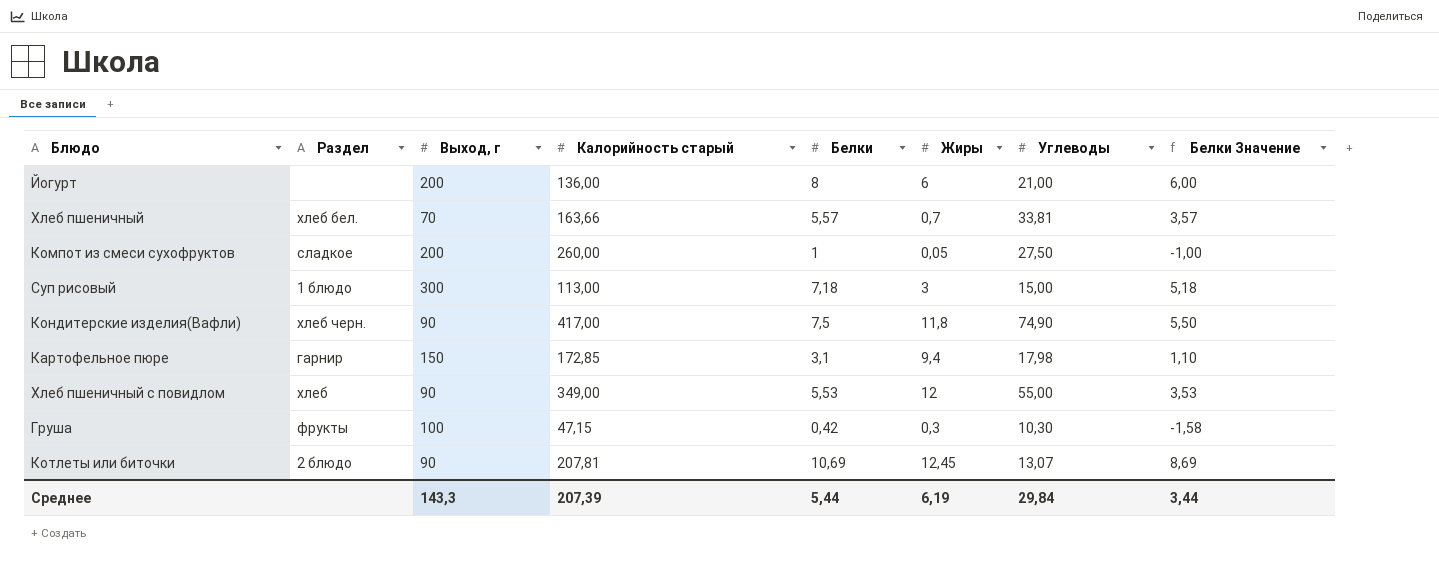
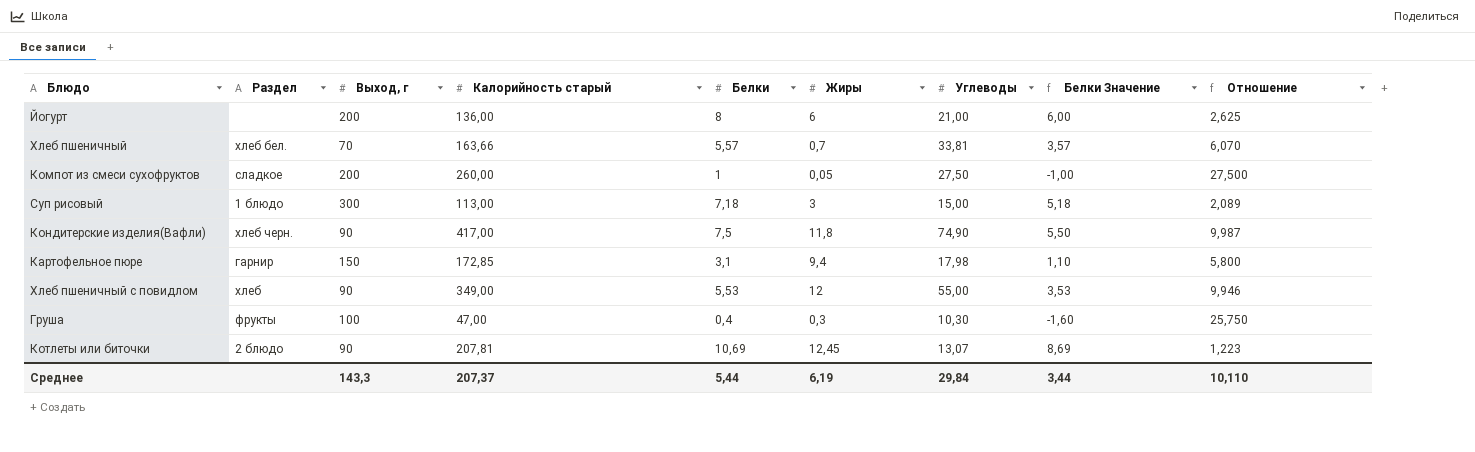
column Отношение | formula: none -> [Углеводы] / [Белки]
Груша | Калорийность старый: 47,15 -> 47,00
Груша | Белки: 0,42 -> 0,4
Груша | Белки Значение: -1,58 -> -1,60
Среднее | Калорийность старый: 207,39 -> 207,37

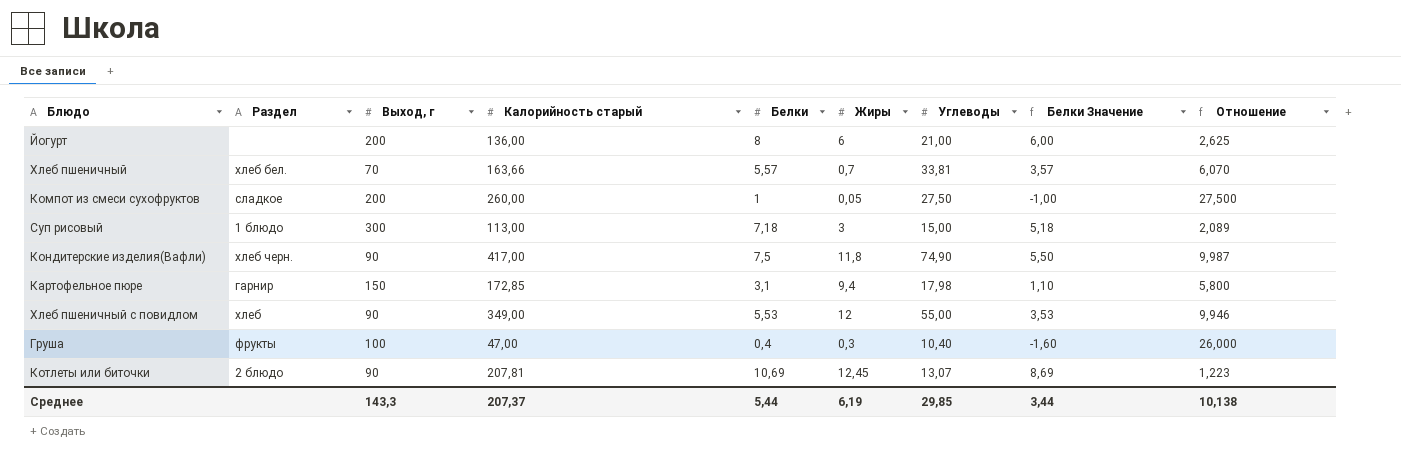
Груша | Углеводы: 10,30 -> 10,40
Груша | Отношение: 25,750 -> 26,000
Среднее | Углеводы: 29,84 -> 29,85
Среднее | Отношение: 10,110 -> 10,138

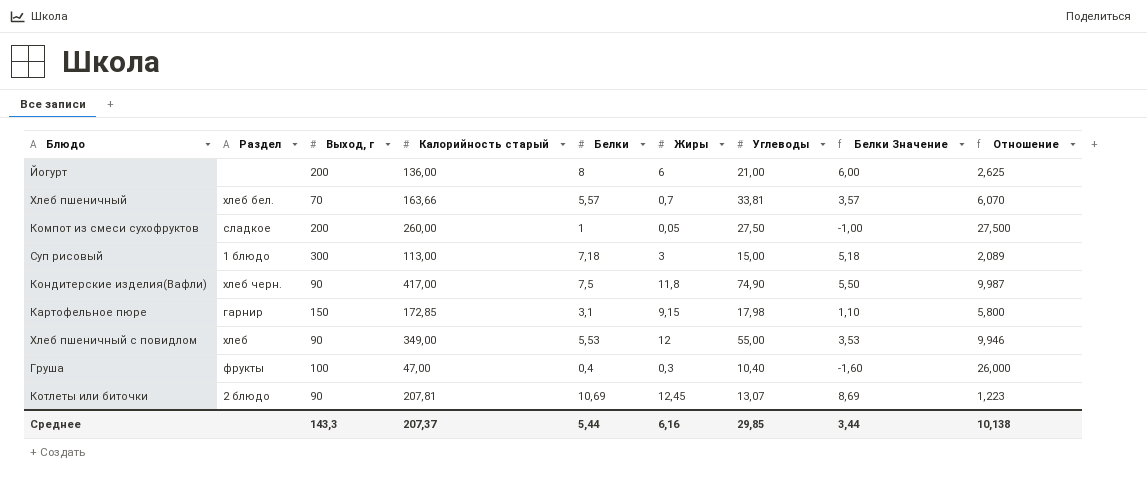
Картофельное пюре | Жиры: 9,4 -> 9,15
Среднее | Жиры: 6,19 -> 6,16

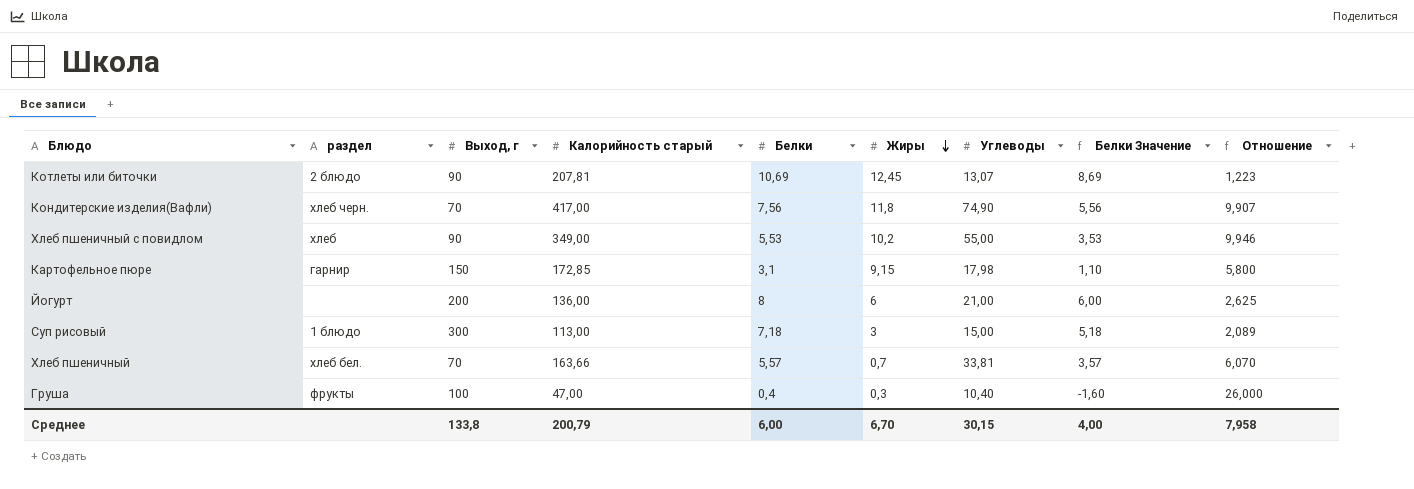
row order: none -> Жиры descending
column name: Раздел -> раздел
row Компот из смеси сухофруктов: сладкое | 200 | 260,00 | 1 | 0,05 | 27,50 | -1,00 | 27,500 -> none
Кондитерские изделия(Вафли) | Выход, г: 90 -> 70
Кондитерские изделия(Вафли) | Белки: 7,5 -> 7,56
Кондитерские изделия(Вафли) | Белки Значение: 5,50 -> 5,56
Кондитерские изделия(Вафли) | Отношение: 9,987 -> 9,907
Хлеб пшеничный с повидлом | Жиры: 12 -> 10,2
Среднее | Выход, г: 143,3 -> 133,8
Среднее | Калорийность старый: 207,37 -> 200,79
Среднее | Белки: 5,44 -> 6,00
Среднее | Жиры: 6,16 -> 6,70
Среднее | Углеводы: 29,85 -> 30,15
Среднее | Белки Значение: 3,44 -> 4,00
Среднее | Отношение: 10,138 -> 7,958

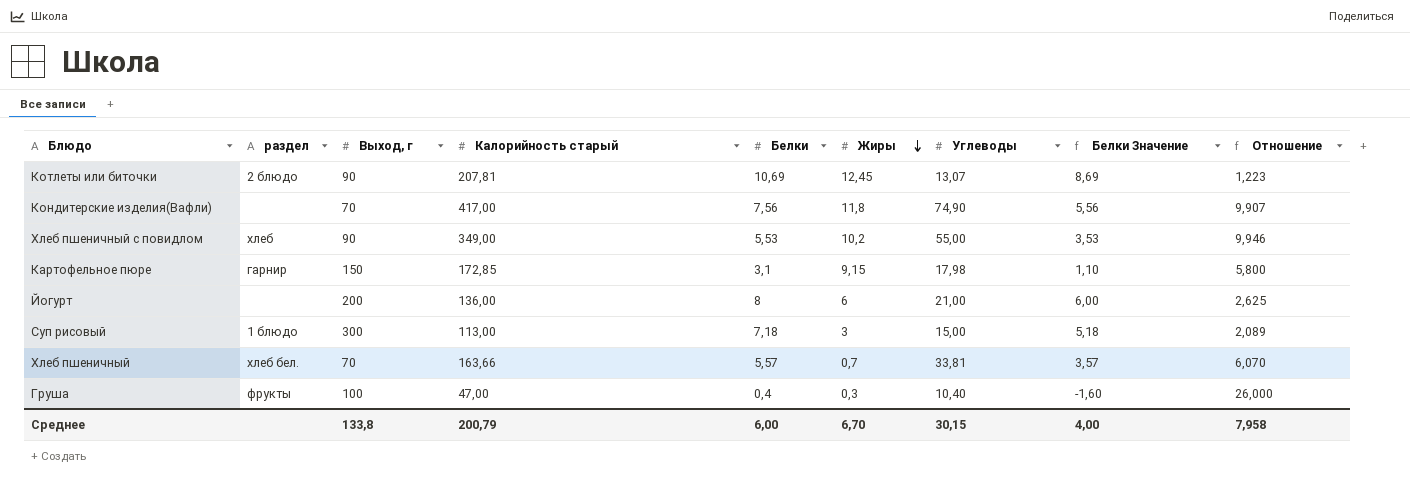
Кондитерские изделия(Вафли) | раздел: хлеб черн. -> none

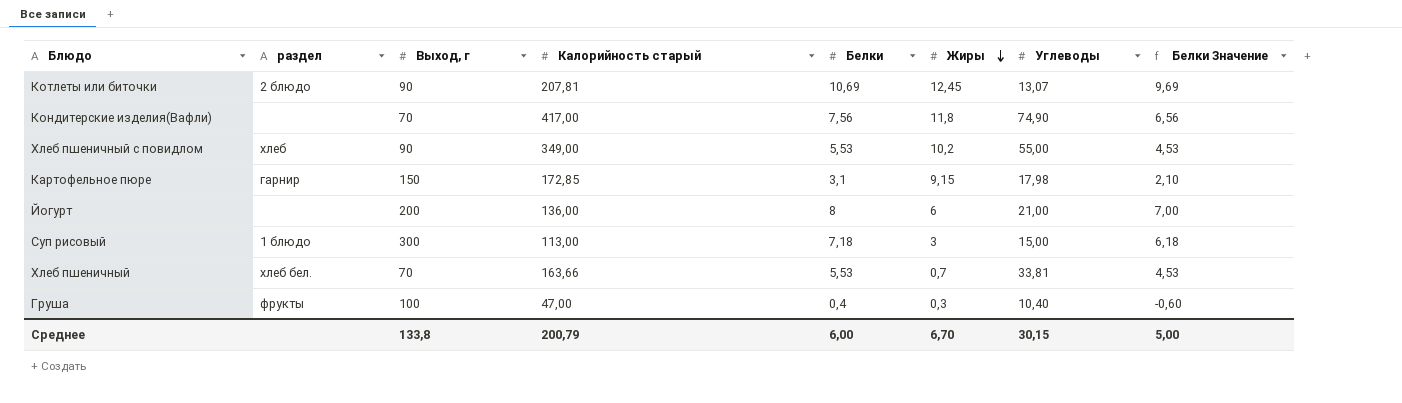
column Отношение | formula: [Углеводы] / [Белки] -> none
column Белки Значение | formula: [Белки] - 2 -> [Белки] - 1
Хлеб пшеничный | Белки: 5,57 -> 5,53
Среднее | Белки Значение: 4,00 -> 5,00

